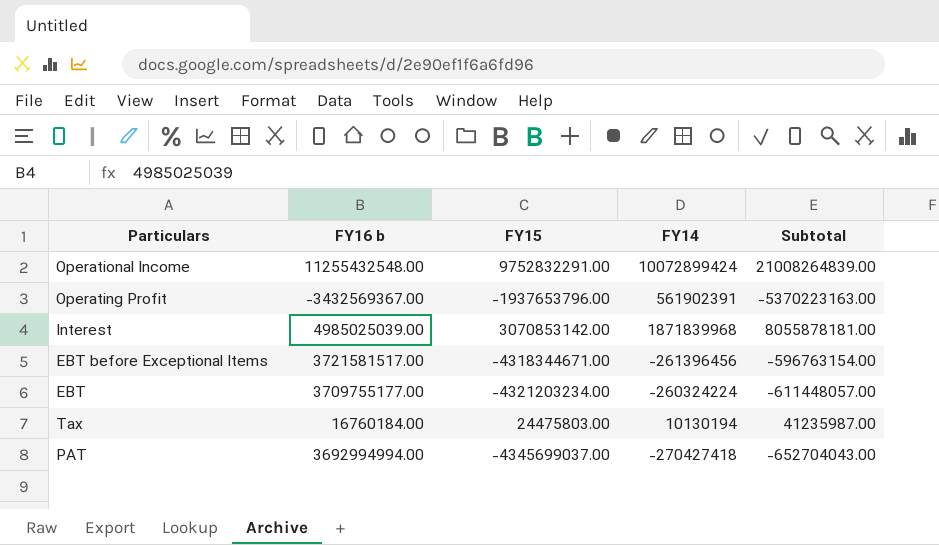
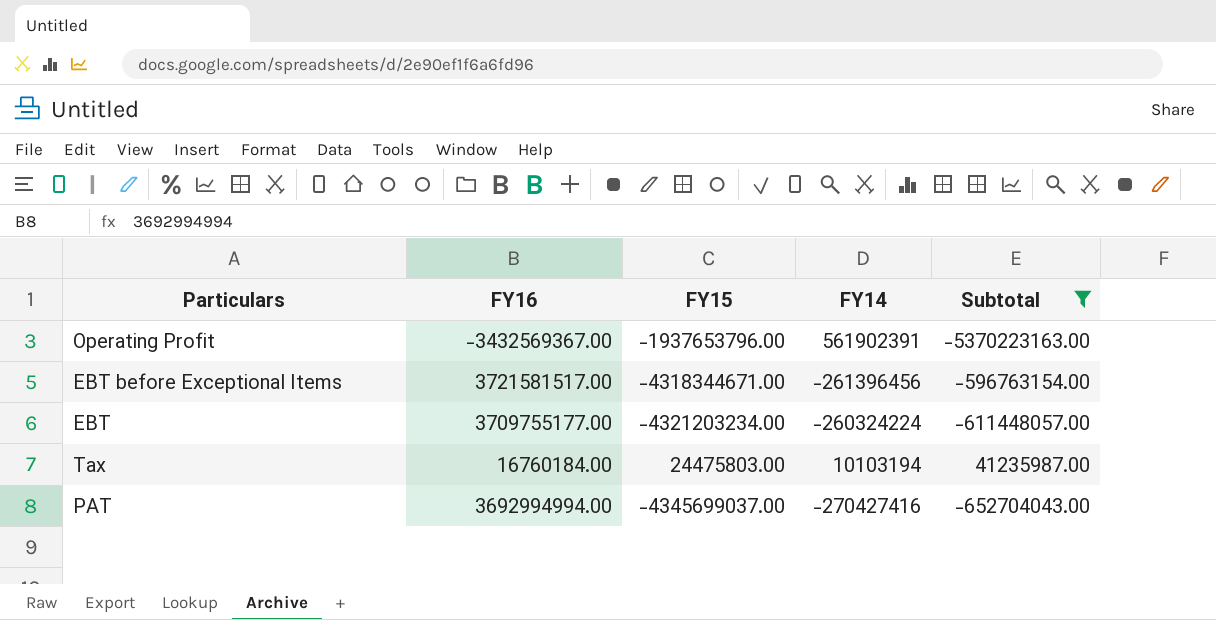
filter: none -> Subtotal <= 41235987.00
column name: FY16 b -> FY16
Tax | FY14: 10130194 -> 10103194
PAT | FY14: -270427418 -> -270427416

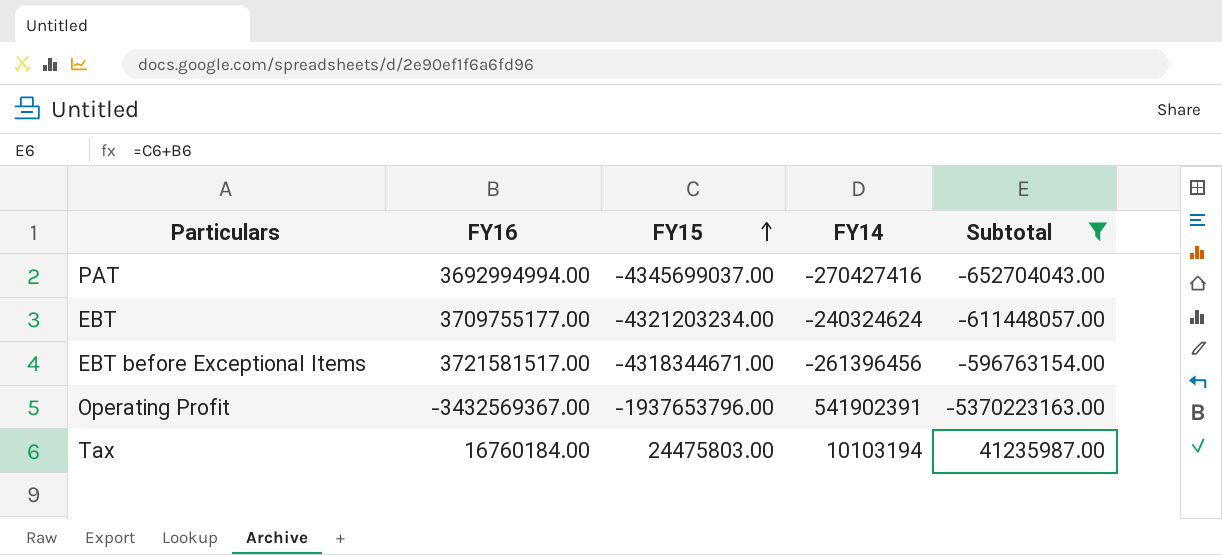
row order: none -> FY15 ascending
EBT | FY14: -260324224 -> -240324624
Operating Profit | FY14: 561902391 -> 541902391

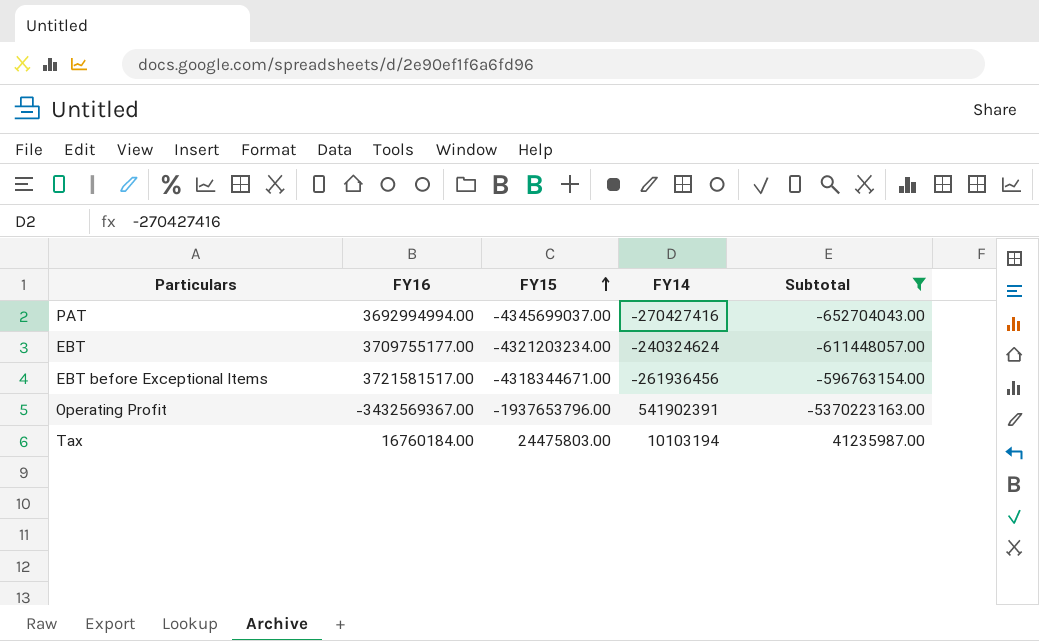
EBT before Exceptional Items | FY14: -261396456 -> -261936456

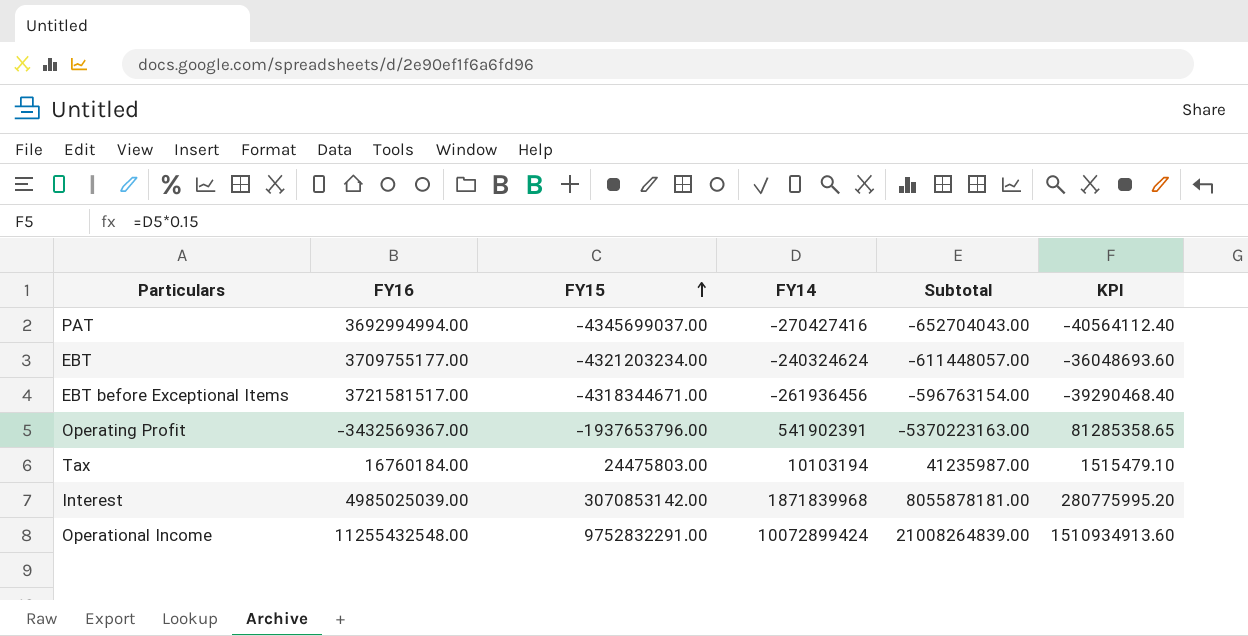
filter: Subtotal <= 41235987.00 -> none
column KPI | formula: none -> [FY14] * 0.15

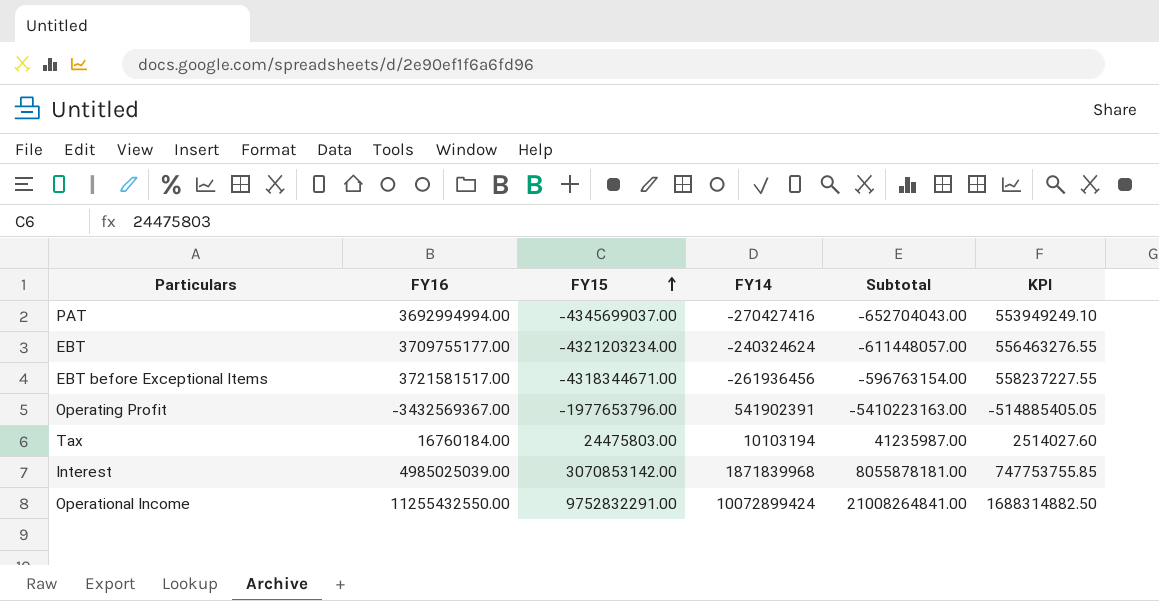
column KPI | formula: [FY14] * 0.15 -> [FY16] * 0.15
Operating Profit | FY15: -1937653796.00 -> -1977653796.00
Operating Profit | Subtotal: -5370223163.00 -> -5410223163.00
Operational Income | FY16: 11255432548.00 -> 11255432550.00
Operational Income | Subtotal: 21008264839.00 -> 21008264841.00

